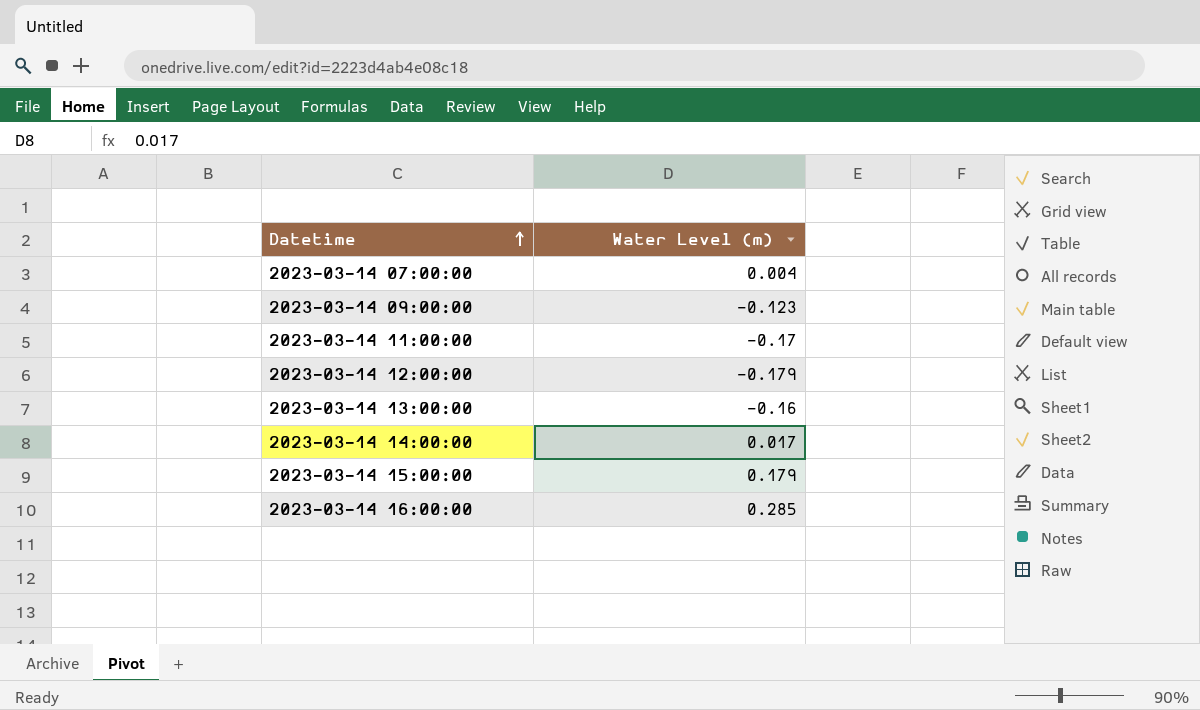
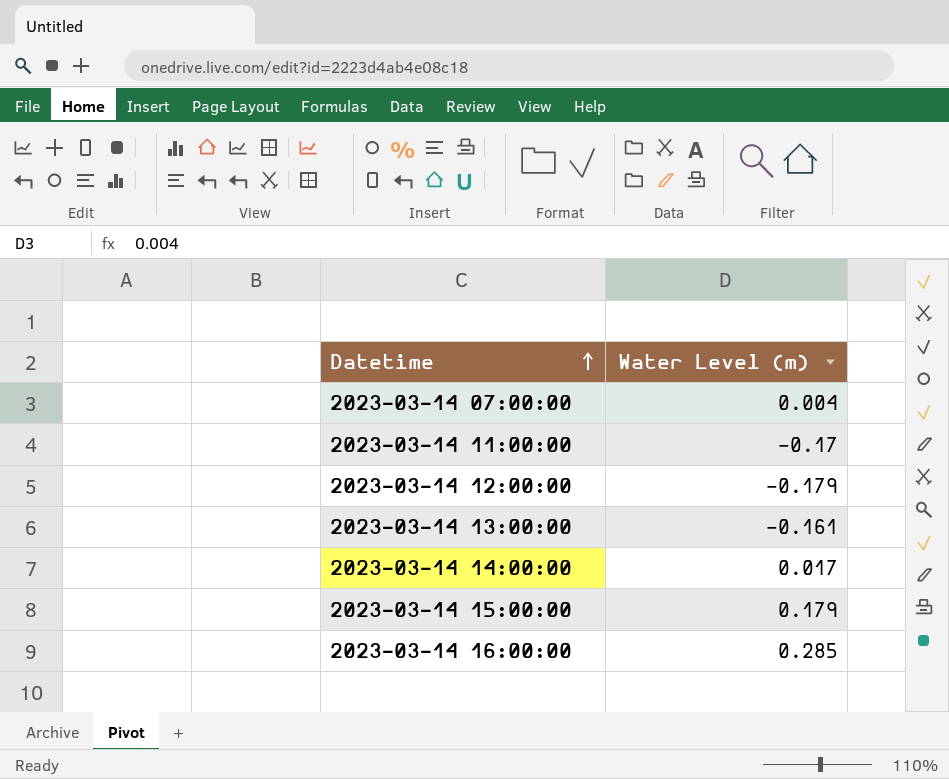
row 2023-03-14 09:00:00: -0.123 -> none
2023-03-14 13:00:00 | Water Level (m): -0.16 -> -0.161

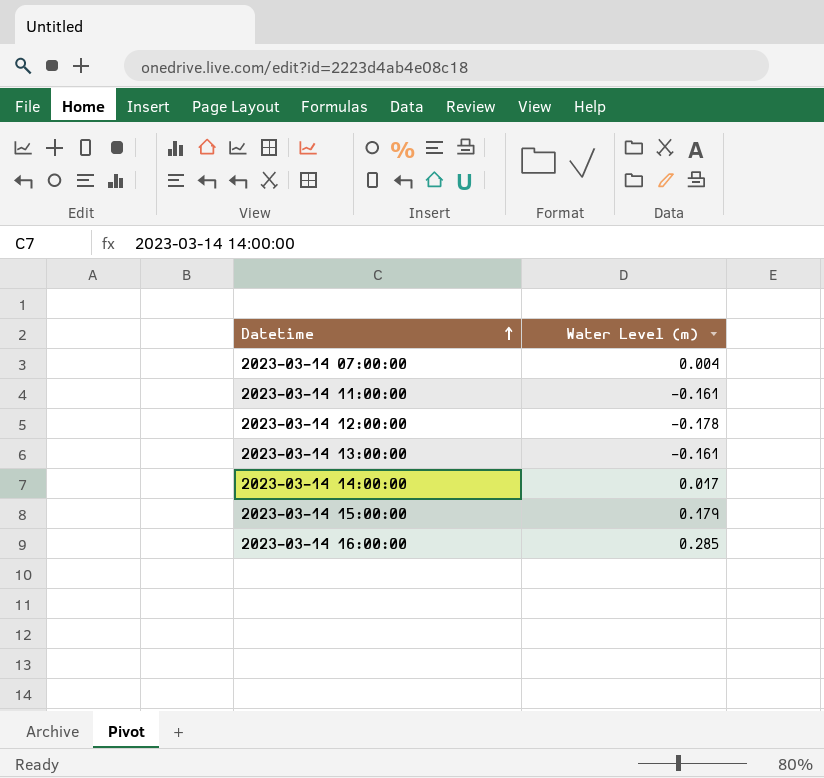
2023-03-14 11:00:00 | Water Level (m): -0.17 -> -0.161
2023-03-14 12:00:00 | Water Level (m): -0.179 -> -0.178

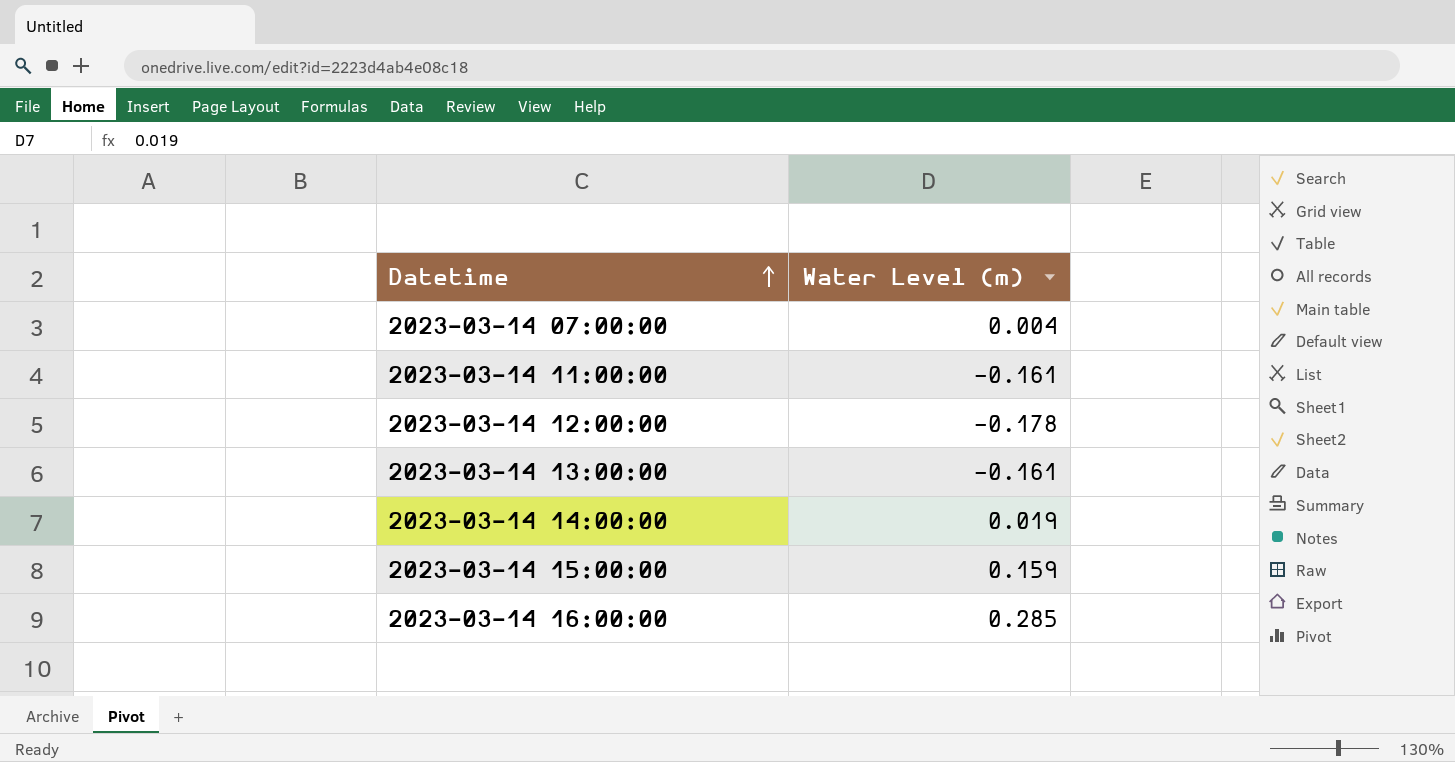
2023-03-14 14:00:00 | Water Level (m): 0.017 -> 0.019
2023-03-14 15:00:00 | Water Level (m): 0.179 -> 0.159

